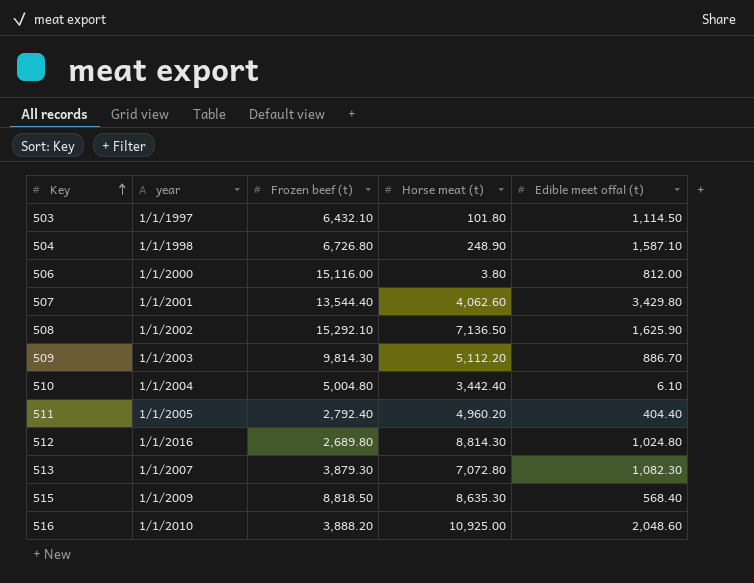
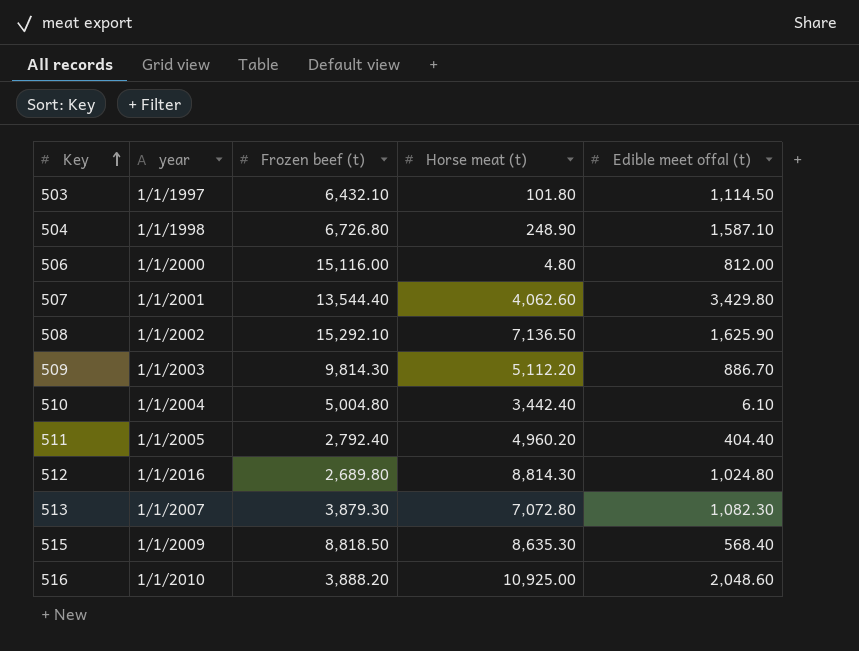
506 | Horse meat (t): 3.80 -> 4.80

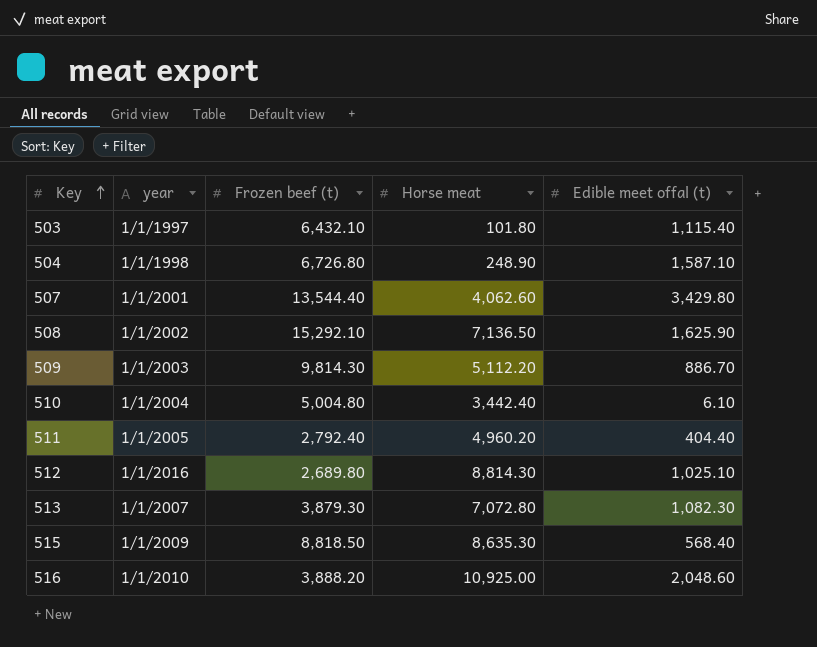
column name: Horse meat (t) -> Horse meat
row 506: 1/1/2000 | 15,116.00 | 4.80 | 812.00 -> none
503 | Edible meet offal (t): 1,114.50 -> 1,115.40
512 | Edible meet offal (t): 1,024.80 -> 1,025.10

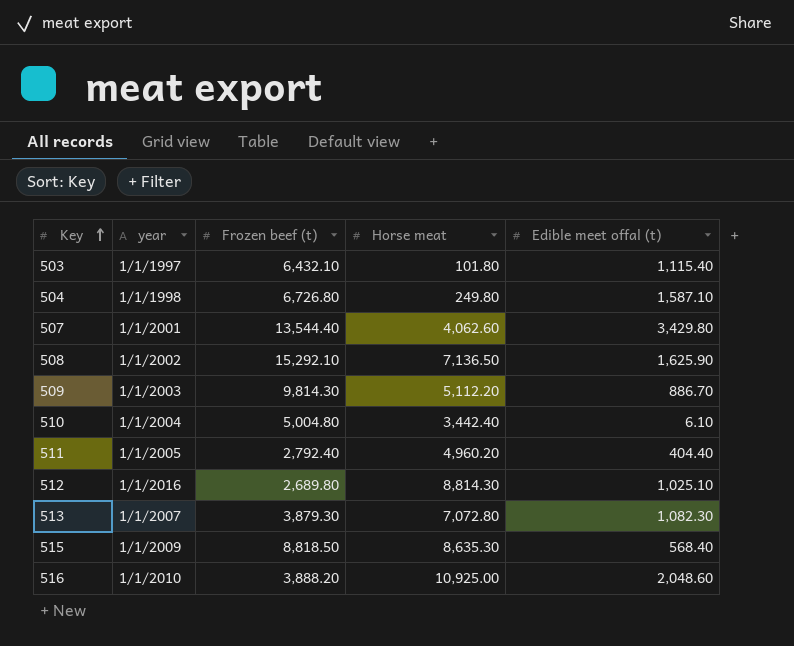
504 | Horse meat: 248.90 -> 249.80

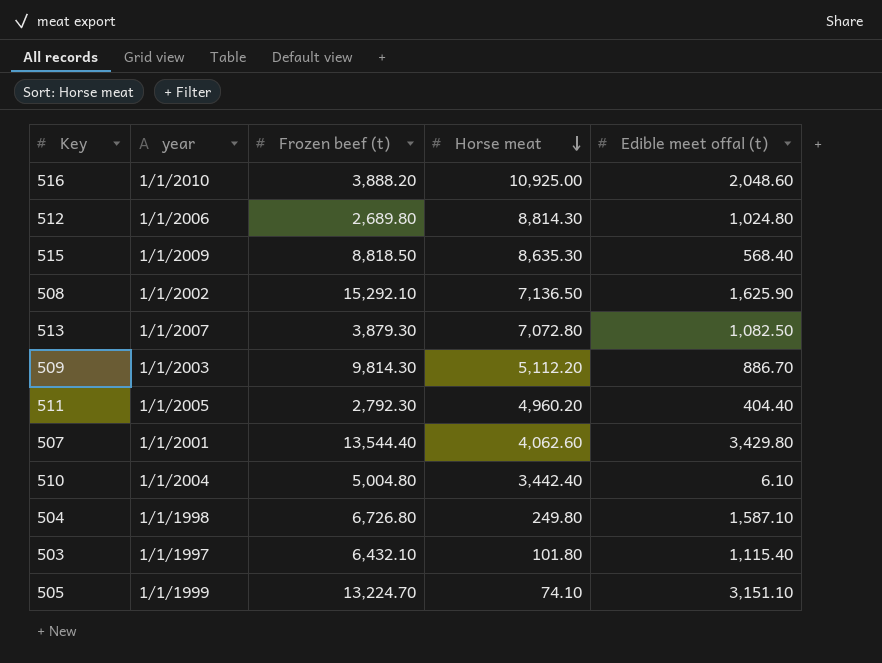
row order: Key ascending -> Horse meat descending
512 | year: 1/1/2016 -> 1/1/2006
512 | Edible meet offal (t): 1,025.10 -> 1,024.80
513 | Edible meet offal (t): 1,082.30 -> 1,082.50
511 | Frozen beef (t): 2,792.40 -> 2,792.30
row 505: none -> 1/1/1999 | 13,224.70 | 74.10 | 3,151.10

